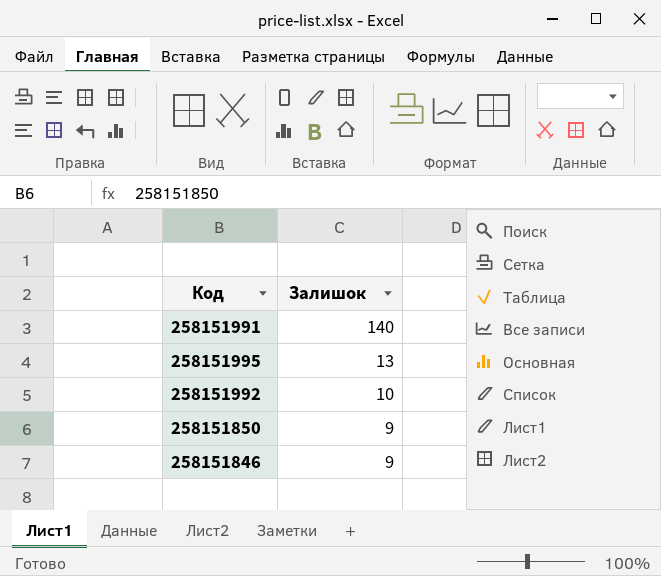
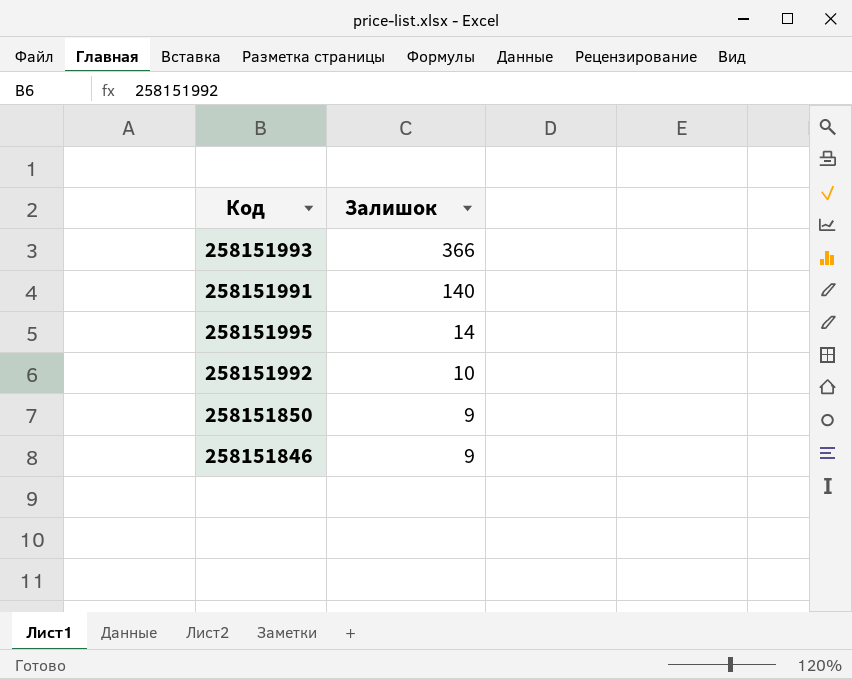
row 258151993: none -> 366
258151995 | Залишок: 13 -> 14

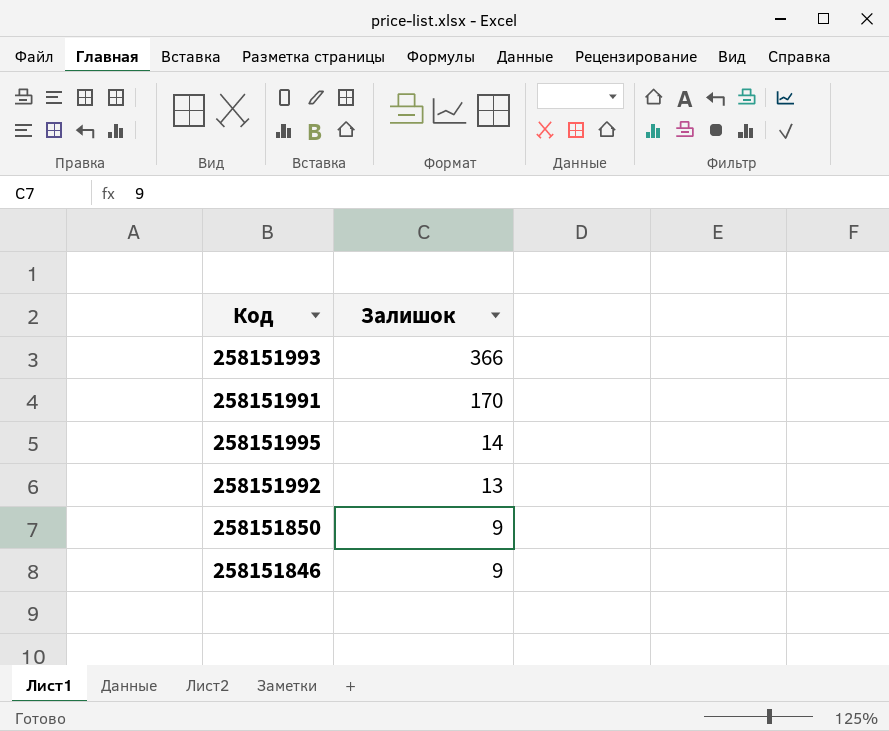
258151991 | Залишок: 140 -> 170
258151992 | Залишок: 10 -> 13

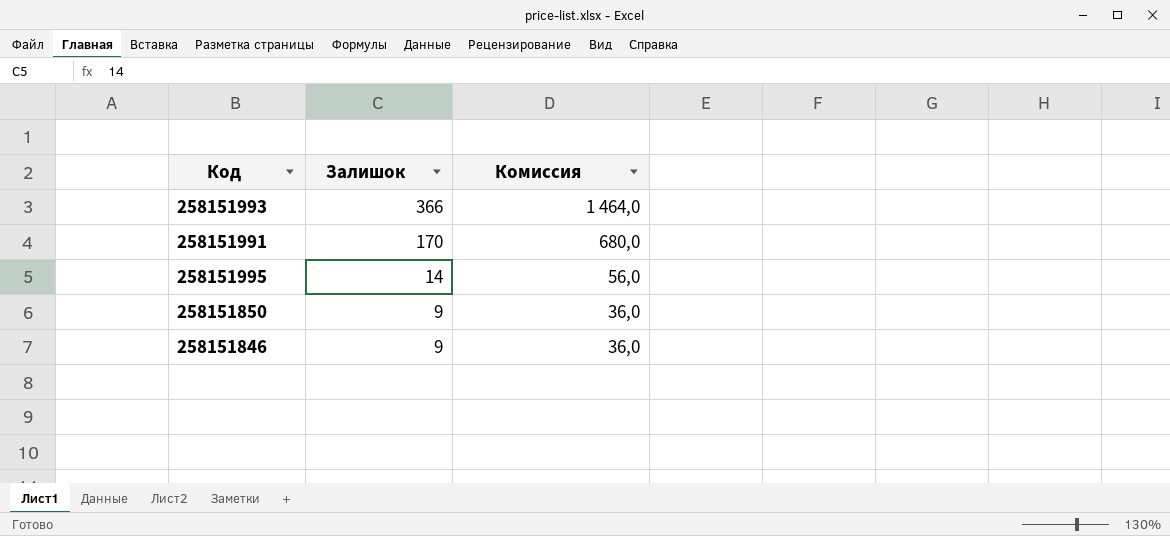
column Комиссия | formula: none -> [Залишок] * 4
row 258151992: 13 -> none

